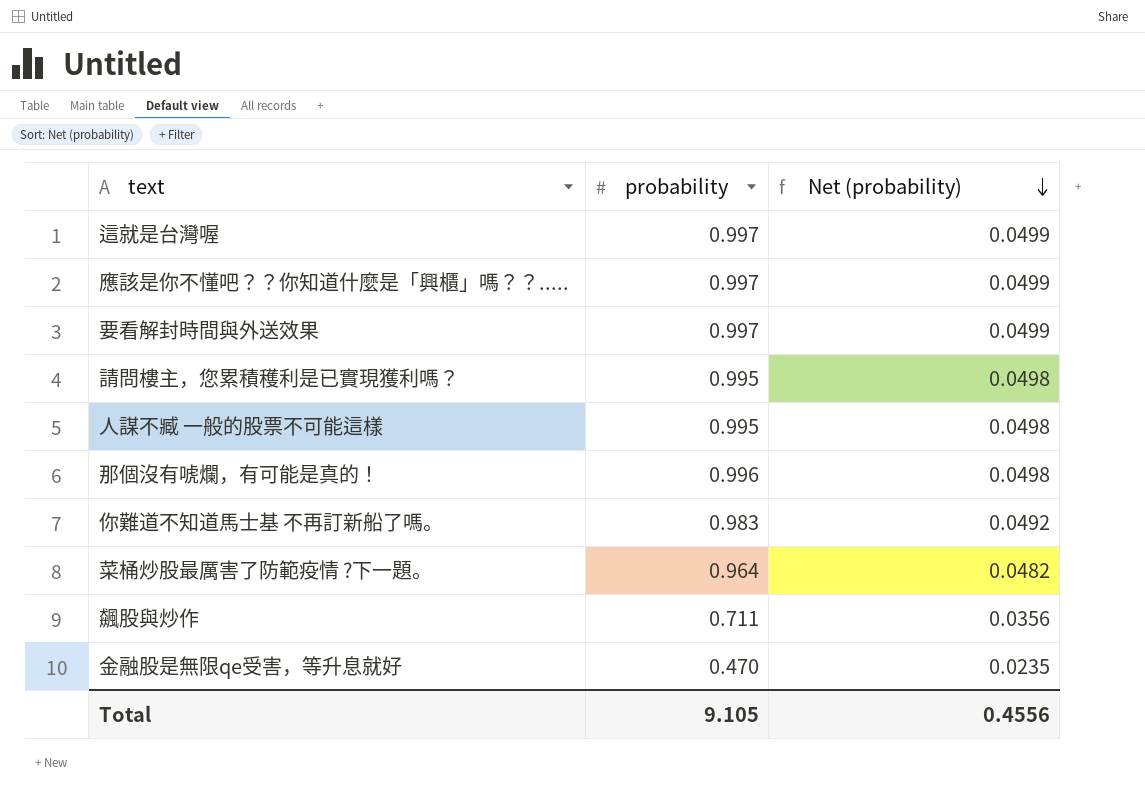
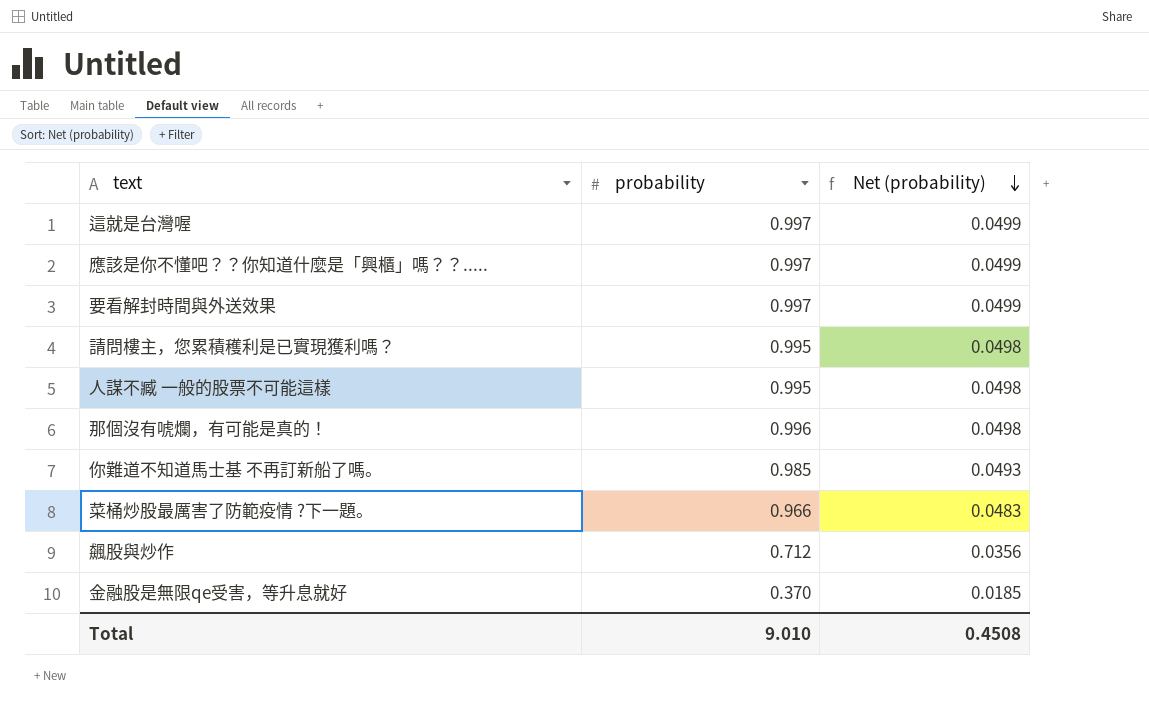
你難道不知道馬士基 不再訂新船了嗎。 | probability: 0.983 -> 0.985
你難道不知道馬士基 不再訂新船了嗎。 | Net (probability): 0.0492 -> 0.0493
菜桶炒股最厲害了防範疫情 ?下一題。 | probability: 0.964 -> 0.966
菜桶炒股最厲害了防範疫情 ?下一題。 | Net (probability): 0.0482 -> 0.0483
飆股與炒作 | probability: 0.711 -> 0.712
金融股是無限qe受害，等升息就好 | probability: 0.470 -> 0.370
金融股是無限qe受害，等升息就好 | Net (probability): 0.0235 -> 0.0185
Total | probability: 9.105 -> 9.010
Total | Net (probability): 0.4556 -> 0.4508

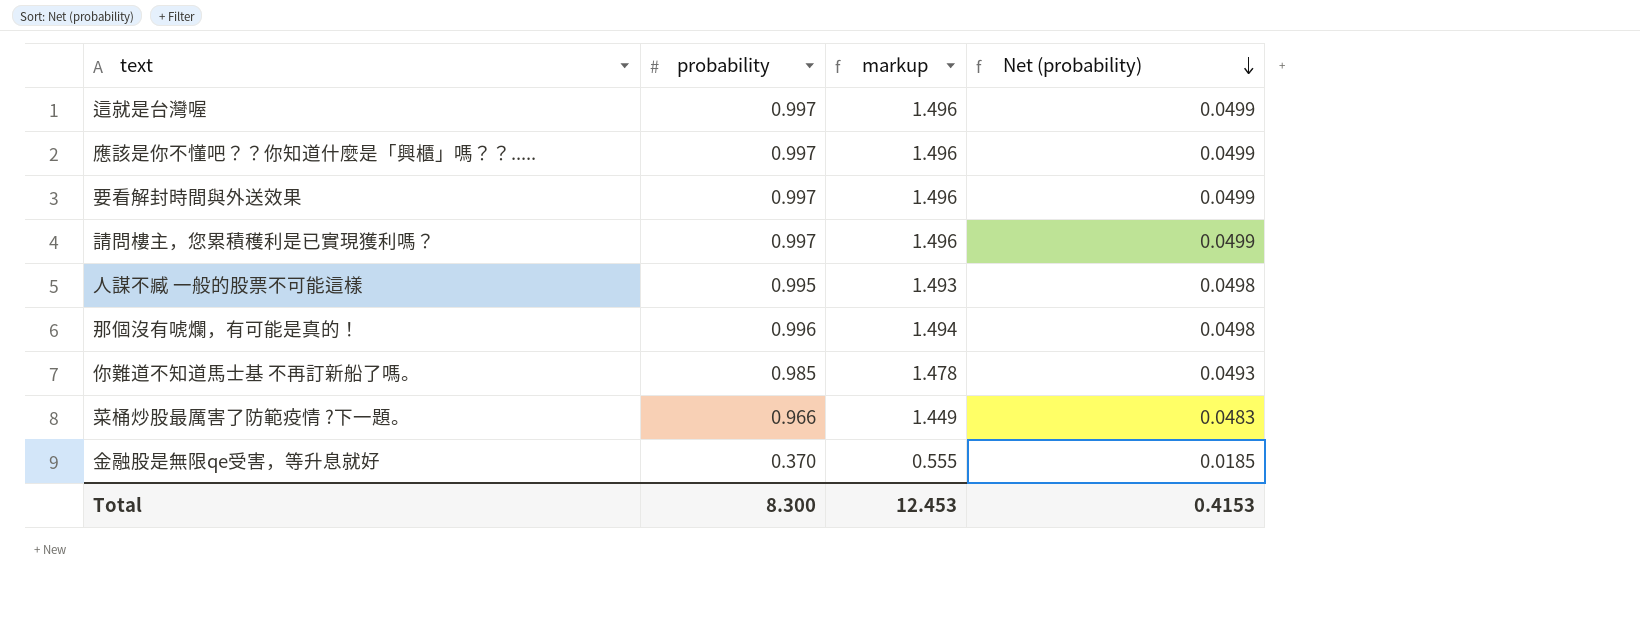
column markup | formula: none -> [probability] * 1.5
row 飆股與炒作: 0.712 | 0.0356 -> none
請問樓主，您累積穫利是已實現獲利嗎？ | probability: 0.995 -> 0.997
請問樓主，您累積穫利是已實現獲利嗎？ | Net (probability): 0.0498 -> 0.0499
Total | probability: 9.010 -> 8.300
Total | Net (probability): 0.4508 -> 0.4153

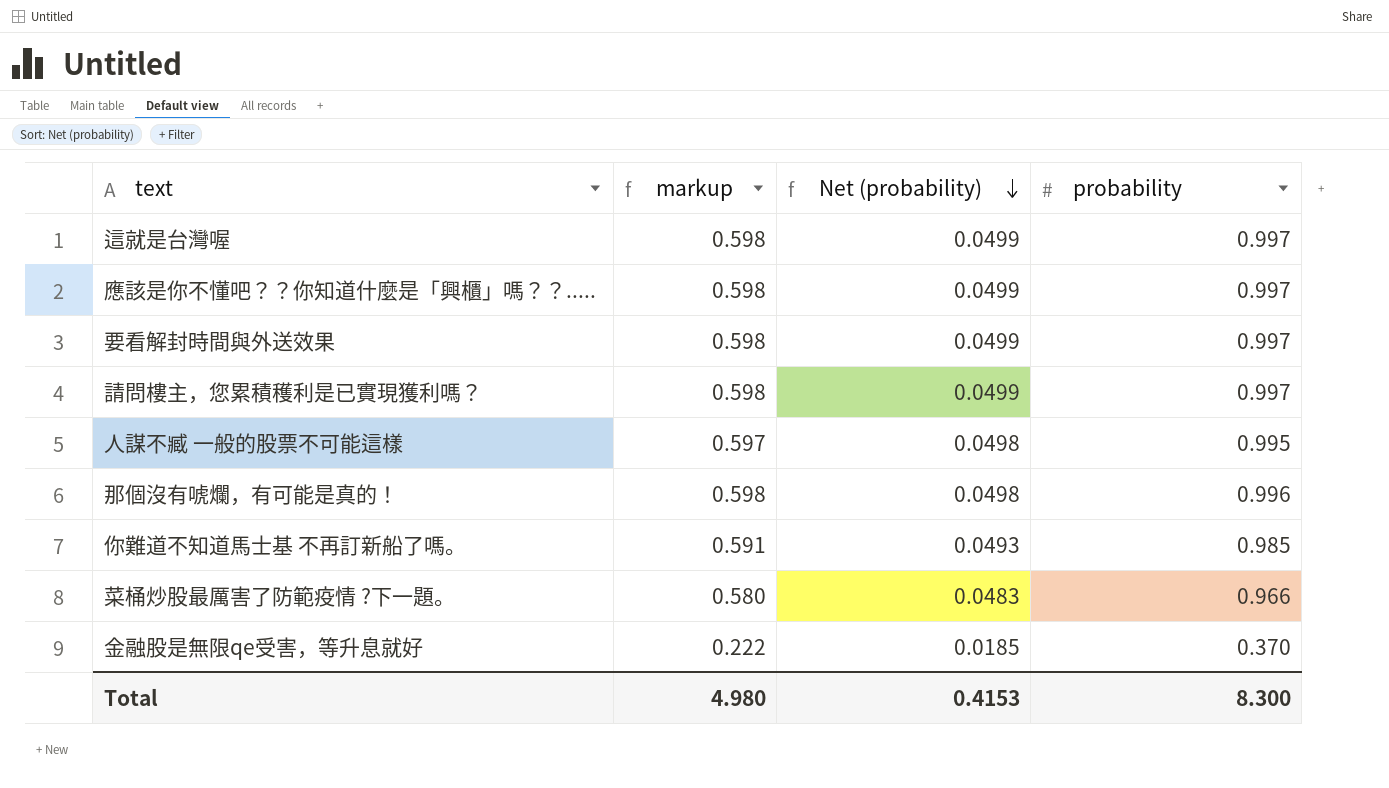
column markup | formula: [probability] * 1.5 -> [probability] * 0.6
column probability | position: 2 -> 4
Total | markup: 12.453 -> 4.980

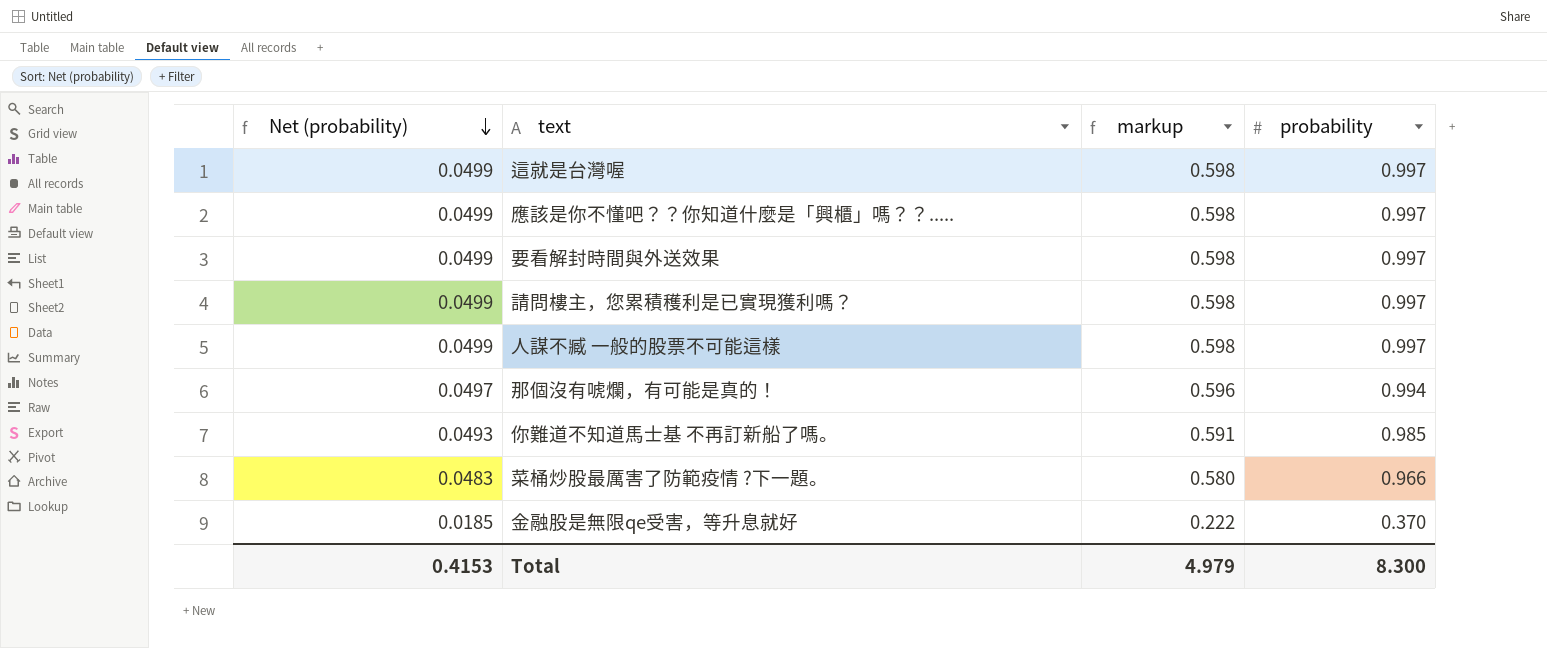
column Net (probability) | position: 3 -> 1
人謀不臧 一般的股票不可能這樣 | Net (probability): 0.0498 -> 0.0499
人謀不臧 一般的股票不可能這樣 | markup: 0.597 -> 0.598
人謀不臧 一般的股票不可能這樣 | probability: 0.995 -> 0.997
那個沒有唬爛，有可能是真的！ | Net (probability): 0.0498 -> 0.0497
那個沒有唬爛，有可能是真的！ | markup: 0.598 -> 0.596
那個沒有唬爛，有可能是真的！ | probability: 0.996 -> 0.994
Total | markup: 4.980 -> 4.979

